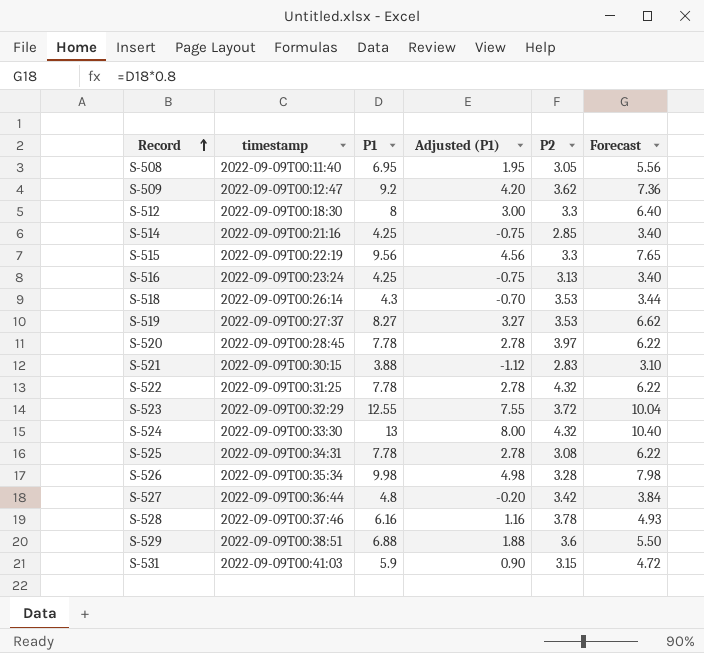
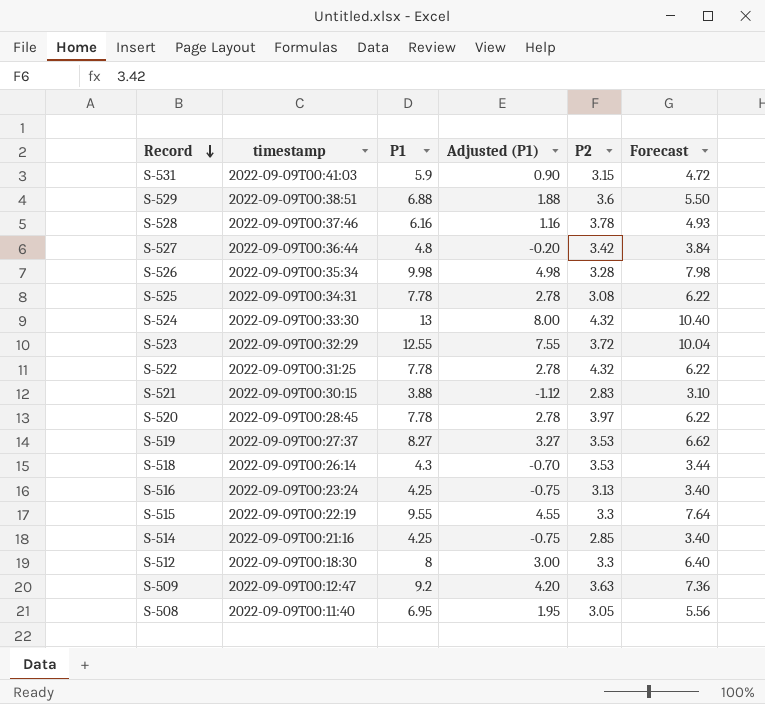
row order: Record ascending -> Record descending
S-515 | P1: 9.56 -> 9.55
S-515 | Adjusted (P1): 4.56 -> 4.55
S-515 | Forecast: 7.65 -> 7.64
S-509 | P2: 3.62 -> 3.63

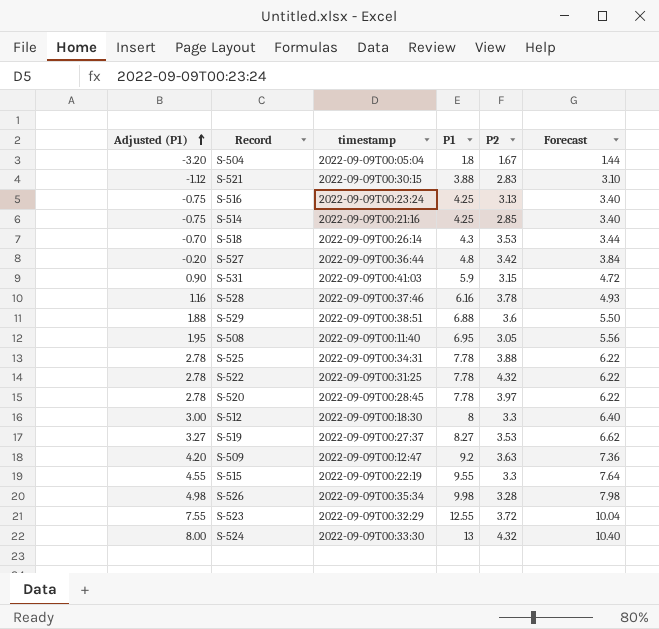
row order: Record descending -> Adjusted (P1) ascending
column Adjusted (P1) | position: 4 -> 1
row S-504: none -> -3.20 | 2022-09-09T00:05:04 | 1.8 | 1.67 | 1.44
S-525 | P2: 3.08 -> 3.88

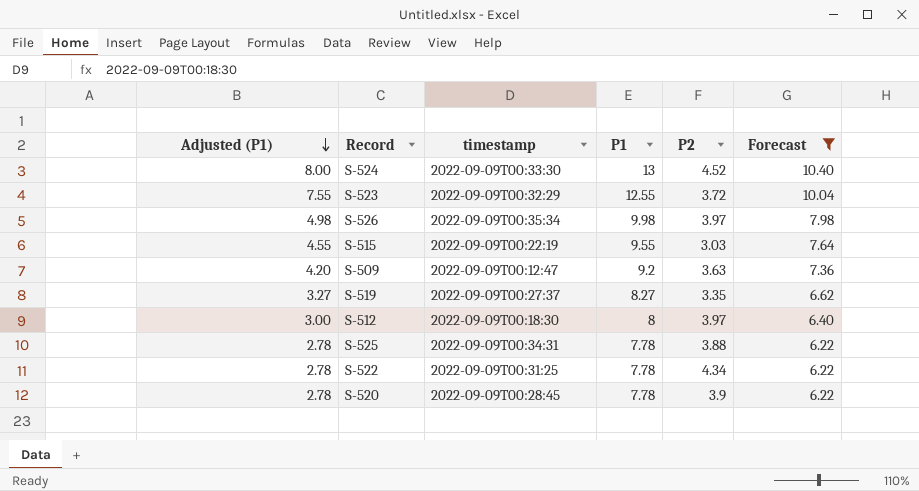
filter: none -> Forecast >= 6.22
row order: Adjusted (P1) ascending -> Adjusted (P1) descending
S-524 | P2: 4.32 -> 4.52
S-526 | P2: 3.28 -> 3.97
S-515 | P2: 3.3 -> 3.03
S-519 | P2: 3.53 -> 3.35
S-512 | P2: 3.3 -> 3.97
S-522 | P2: 4.32 -> 4.34
S-520 | P2: 3.97 -> 3.9

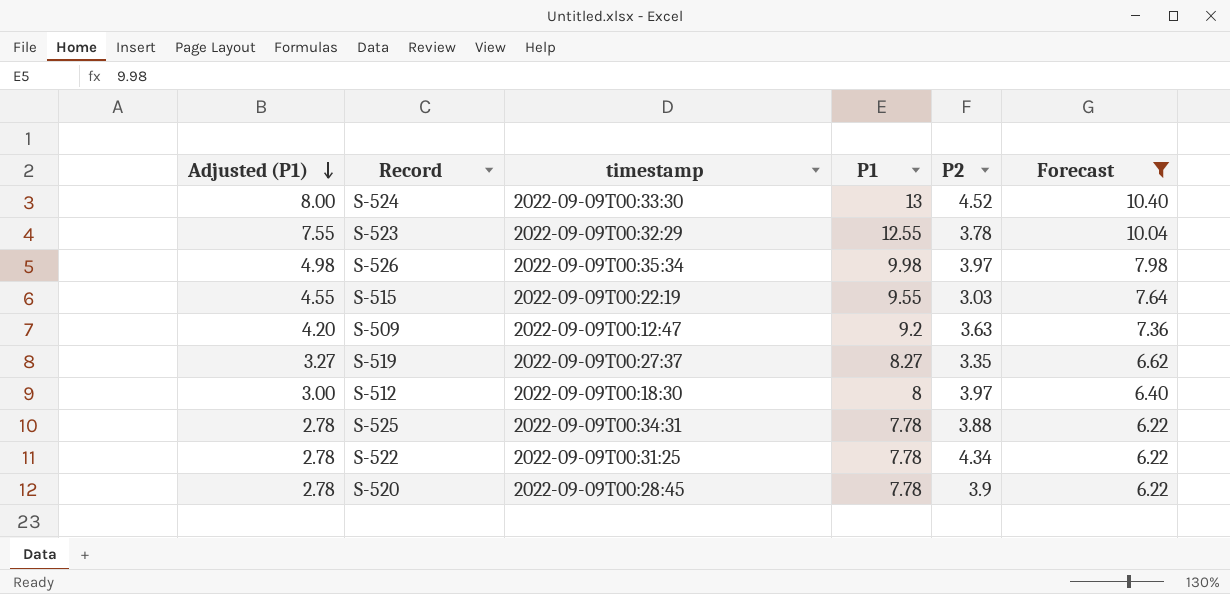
S-523 | P2: 3.72 -> 3.78

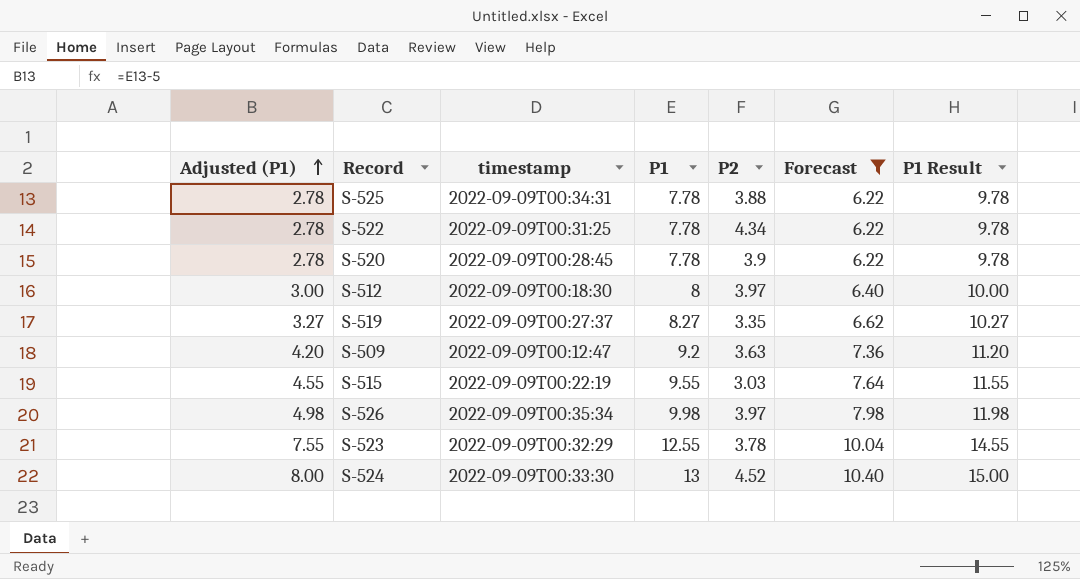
row order: Adjusted (P1) descending -> Adjusted (P1) ascending
column P1 Result | formula: none -> [P1] + 2

